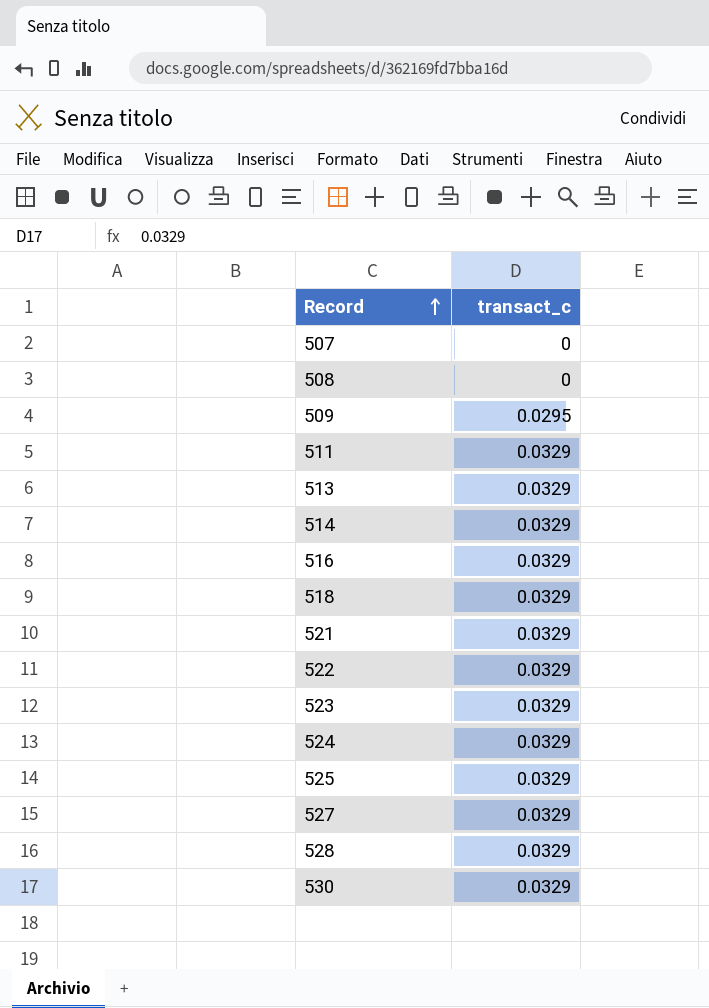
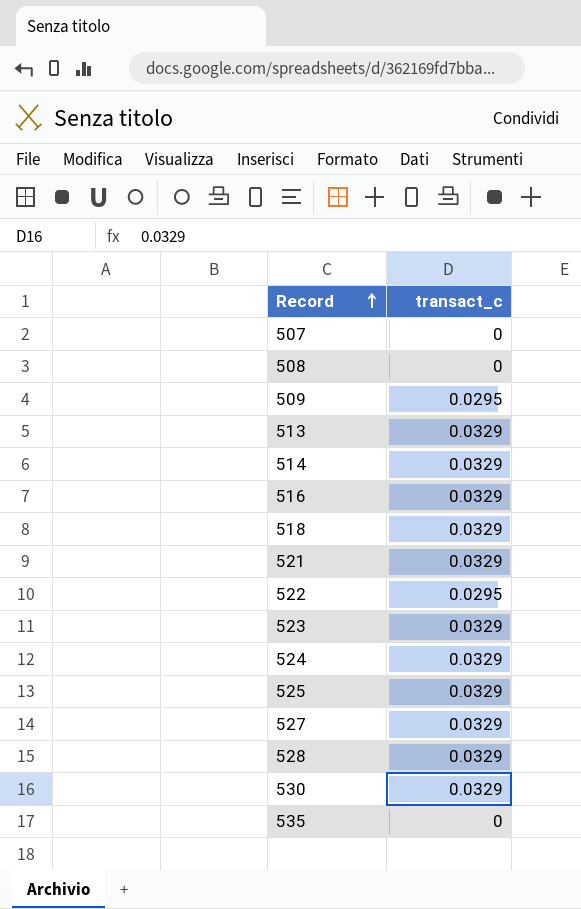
row 511: 0.0329 -> none
522 | transact_c: 0.0329 -> 0.0295
row 535: none -> 0

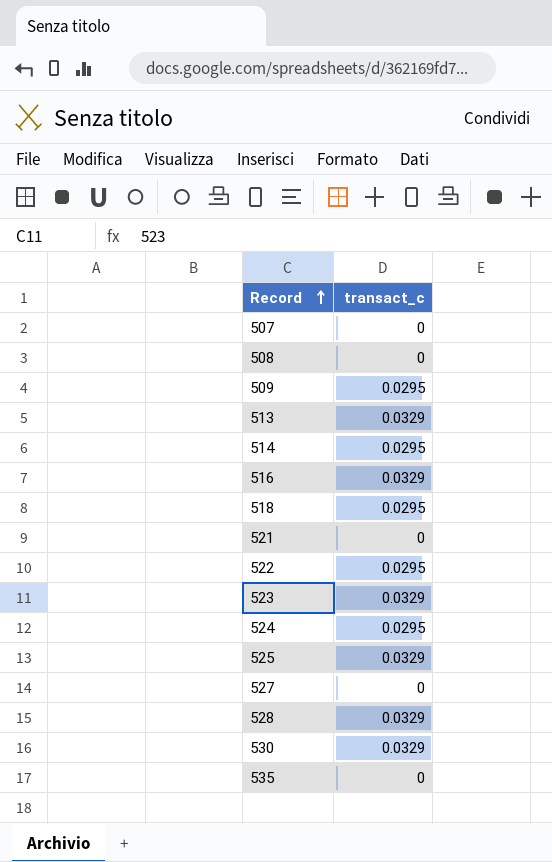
514 | transact_c: 0.0329 -> 0.0295
518 | transact_c: 0.0329 -> 0.0295
521 | transact_c: 0.0329 -> 0
524 | transact_c: 0.0329 -> 0.0295
527 | transact_c: 0.0329 -> 0

